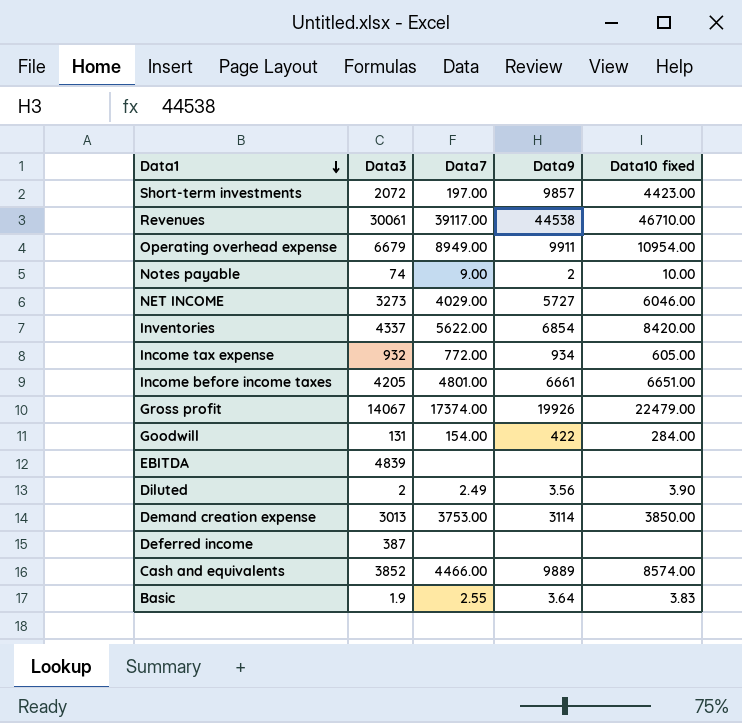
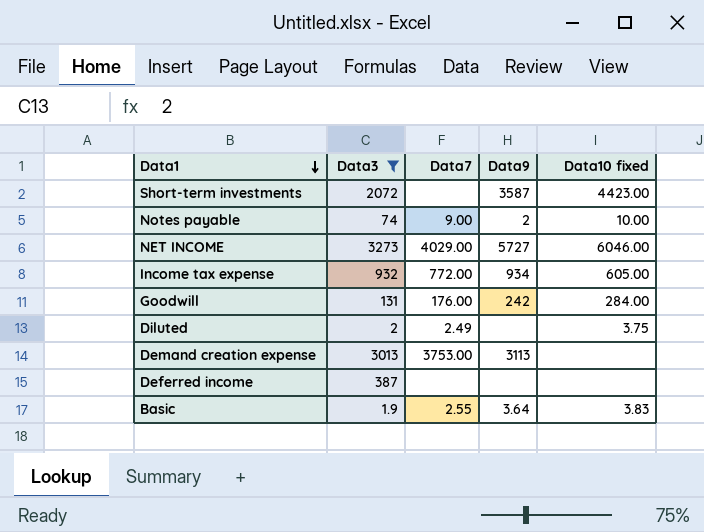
filter: none -> Data3 <= 3273
Short-term investments | Data7: 197.00 -> none
Short-term investments | Data9: 9857 -> 3587
Goodwill | Data7: 154.00 -> 176.00
Goodwill | Data9: 422 -> 242
Diluted | Data9: 3.56 -> none
Diluted | Data10 fixed: 3.90 -> 3.75
Demand creation expense | Data9: 3114 -> 3113
Demand creation expense | Data10 fixed: 3850.00 -> none

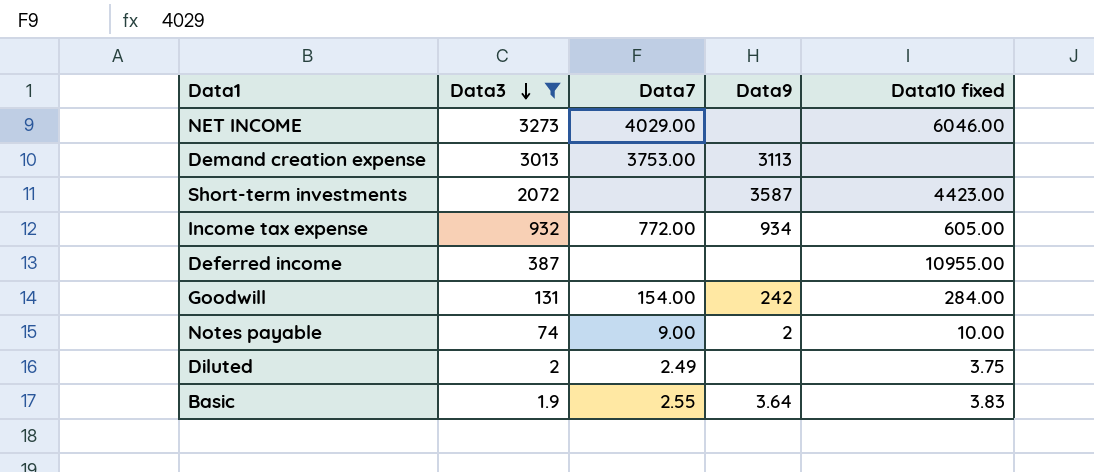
row order: Data1 descending -> Data3 descending
NET INCOME | Data9: 5727 -> none
Deferred income | Data10 fixed: none -> 10955.00
Goodwill | Data7: 176.00 -> 154.00

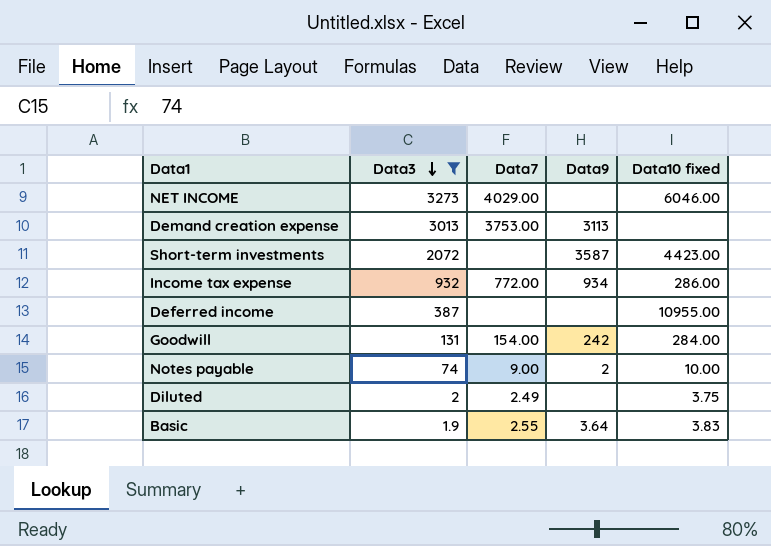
Income tax expense | Data10 fixed: 605.00 -> 286.00

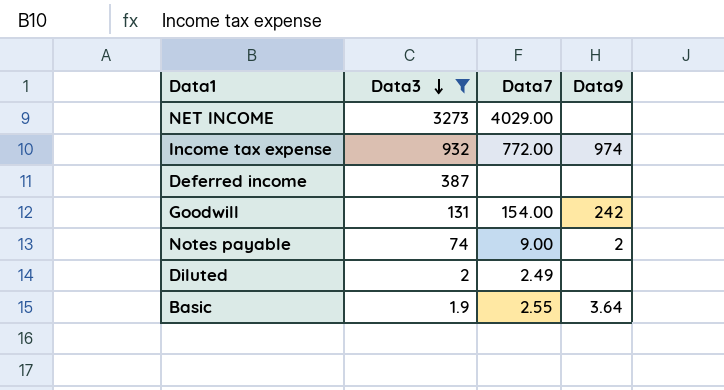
column Data10 fixed | position: 5 -> none
row Demand creation expense: 3013 | 3753.00 | 3113 | none -> none
row Short-term investments: 2072 | none | 3587 | 4423.00 -> none
Income tax expense | Data9: 934 -> 974

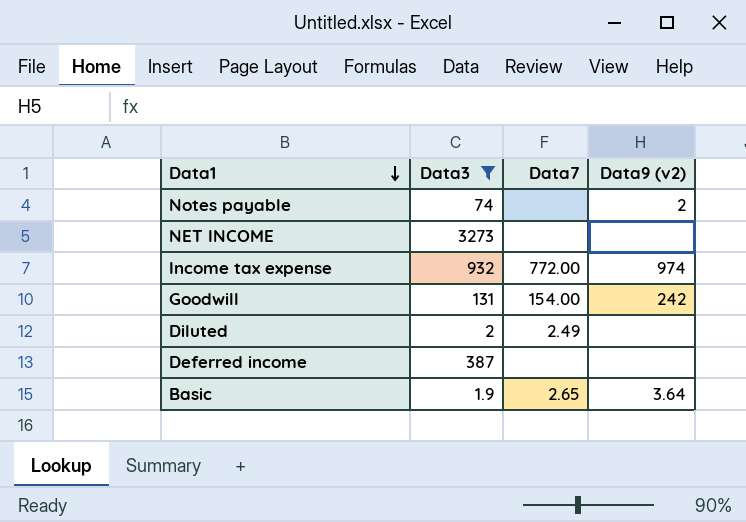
row order: Data3 descending -> Data1 descending
column name: Data9 -> Data9 (v2)
Notes payable | Data7: 9.00 -> none
NET INCOME | Data7: 4029.00 -> none
Basic | Data7: 2.55 -> 2.65

